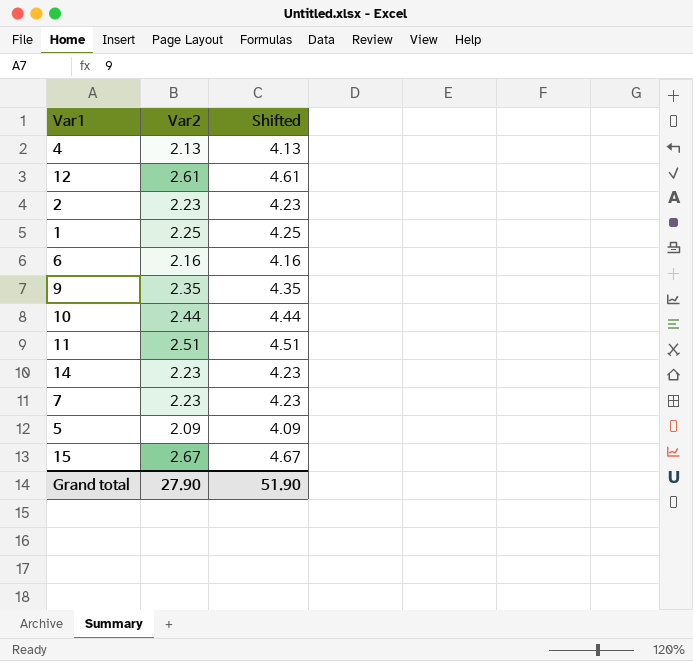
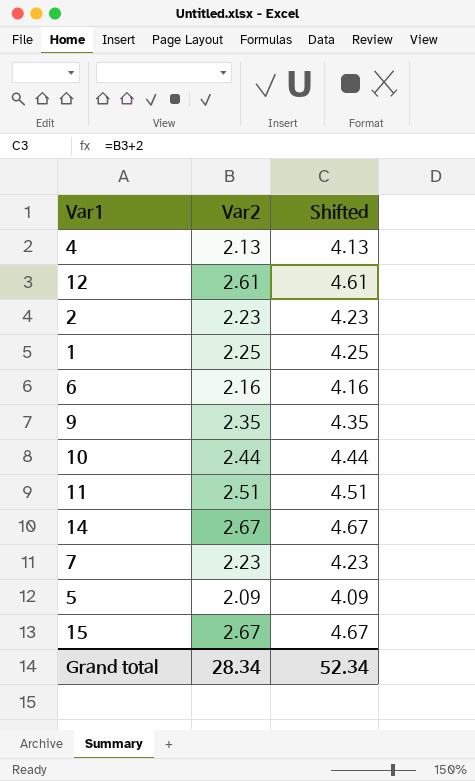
14 | Var2: 2.23 -> 2.67
14 | Shifted: 4.23 -> 4.67
Grand total | Var2: 27.90 -> 28.34
Grand total | Shifted: 51.90 -> 52.34

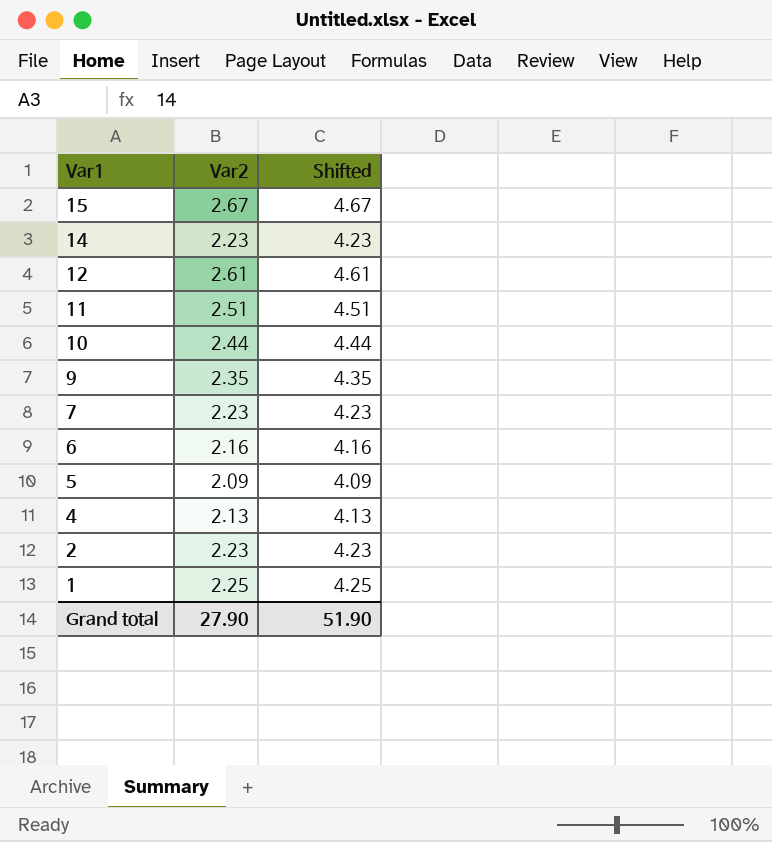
row order: none -> Var1 descending
14 | Var2: 2.67 -> 2.23
14 | Shifted: 4.67 -> 4.23
Grand total | Var2: 28.34 -> 27.90
Grand total | Shifted: 52.34 -> 51.90

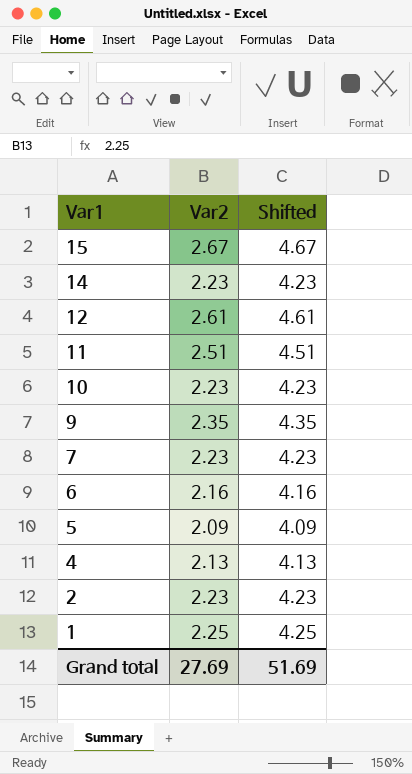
10 | Var2: 2.44 -> 2.23
10 | Shifted: 4.44 -> 4.23
Grand total | Var2: 27.90 -> 27.69
Grand total | Shifted: 51.90 -> 51.69

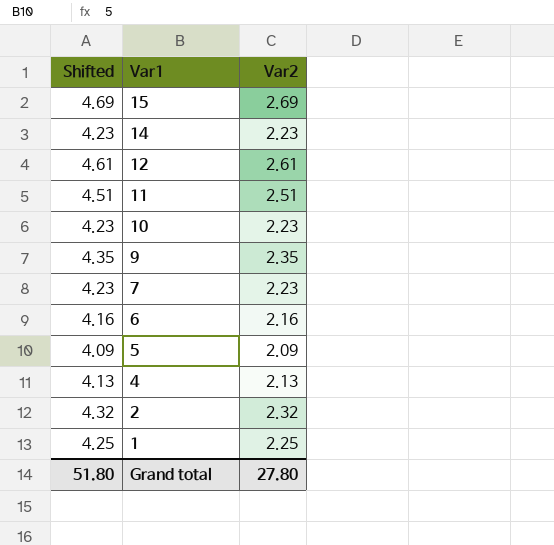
column Shifted | position: 3 -> 1
15 | Shifted: 4.67 -> 4.69
15 | Var2: 2.67 -> 2.69
2 | Shifted: 4.23 -> 4.32
2 | Var2: 2.23 -> 2.32
Grand total | Shifted: 51.69 -> 51.80
Grand total | Var2: 27.69 -> 27.80

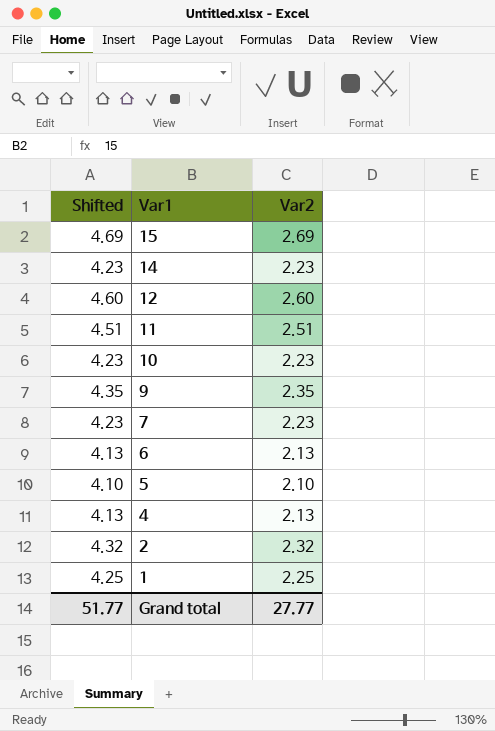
12 | Shifted: 4.61 -> 4.60
12 | Var2: 2.61 -> 2.60
6 | Shifted: 4.16 -> 4.13
6 | Var2: 2.16 -> 2.13
5 | Shifted: 4.09 -> 4.10
5 | Var2: 2.09 -> 2.10
Grand total | Shifted: 51.80 -> 51.77
Grand total | Var2: 27.80 -> 27.77

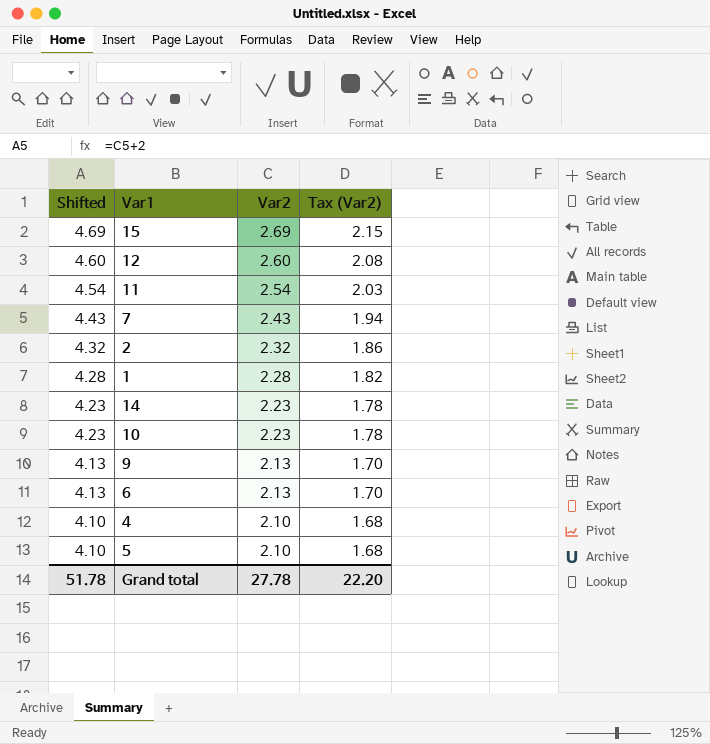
row order: Var1 descending -> Shifted descending
column Tax (Var2) | formula: none -> [Var2] * 0.8
11 | Shifted: 4.51 -> 4.54
11 | Var2: 2.51 -> 2.54
7 | Shifted: 4.23 -> 4.43
7 | Var2: 2.23 -> 2.43
1 | Shifted: 4.25 -> 4.28
1 | Var2: 2.25 -> 2.28
9 | Shifted: 4.35 -> 4.13
9 | Var2: 2.35 -> 2.13
4 | Shifted: 4.13 -> 4.10
4 | Var2: 2.13 -> 2.10
Grand total | Shifted: 51.77 -> 51.78
Grand total | Var2: 27.77 -> 27.78

